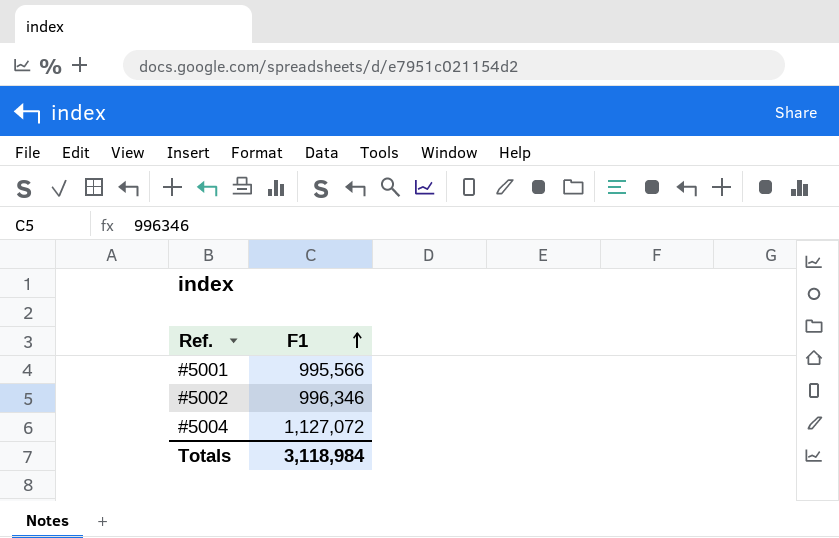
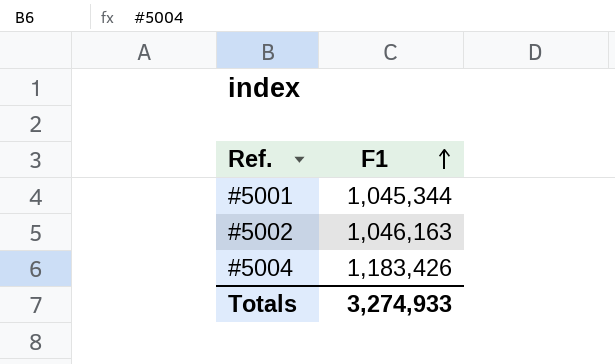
#5001 | F1: 995,566 -> 1,045,344
#5002 | F1: 996,346 -> 1,046,163
#5004 | F1: 1,127,072 -> 1,183,426
Totals | F1: 3,118,984 -> 3,274,933

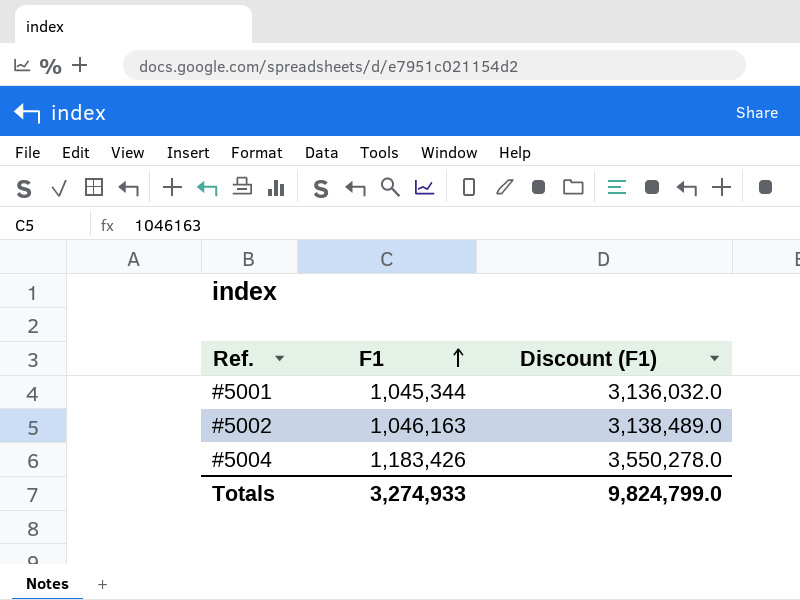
column Discount (F1) | formula: none -> [F1] * 3

